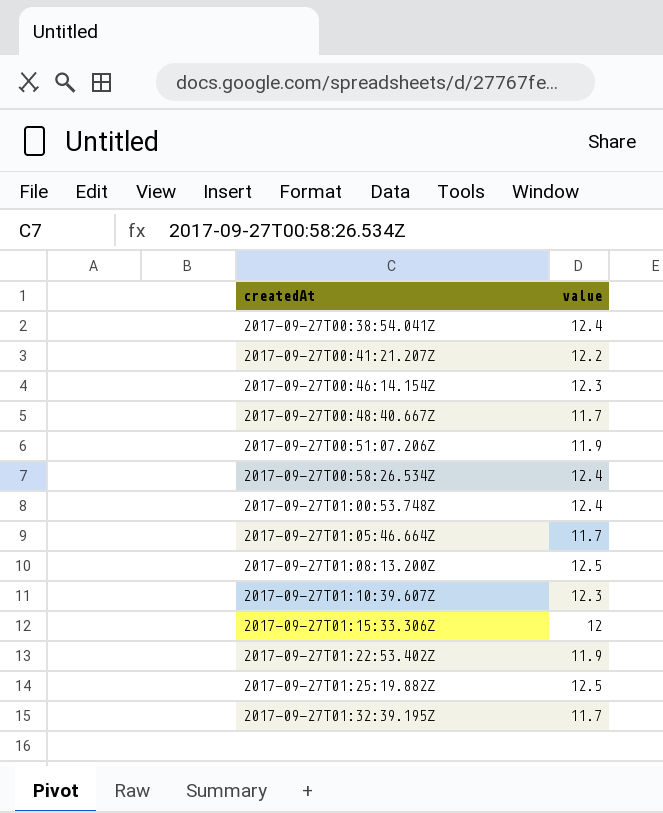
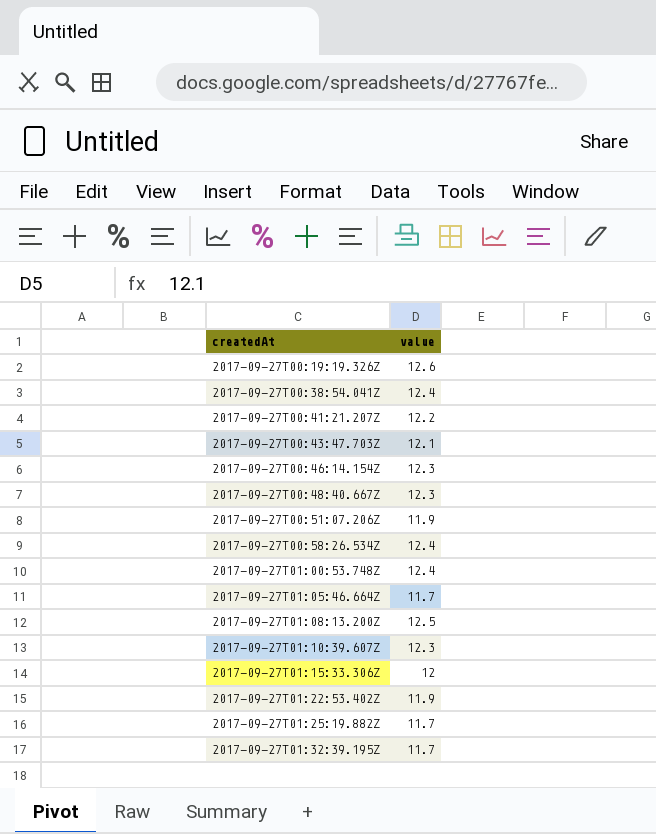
row 2017-09-27T00:19:19.326Z: none -> 12.6
row 2017-09-27T00:43:47.703Z: none -> 12.1
2017-09-27T00:48:40.667Z | value: 11.7 -> 12.3
2017-09-27T01:25:19.882Z | value: 12.5 -> 11.7

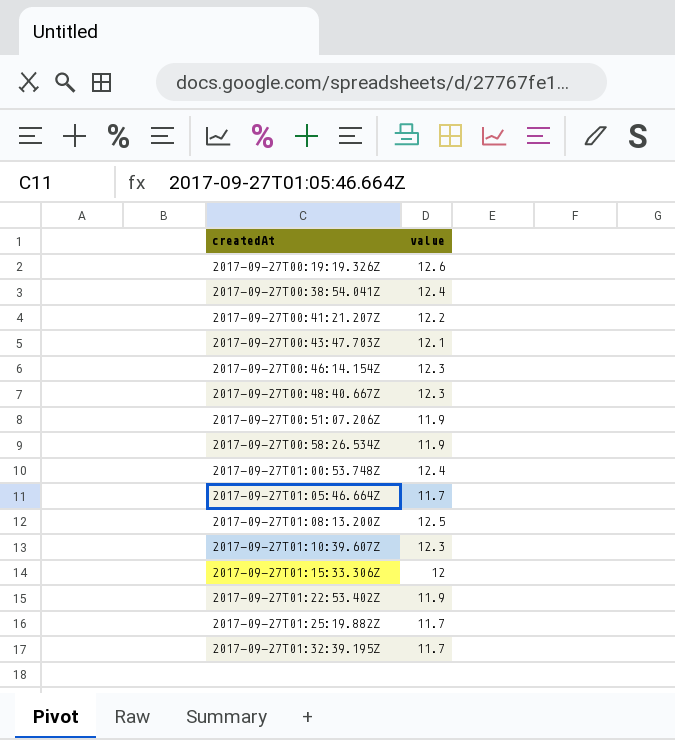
2017-09-27T00:58:26.534Z | value: 12.4 -> 11.9

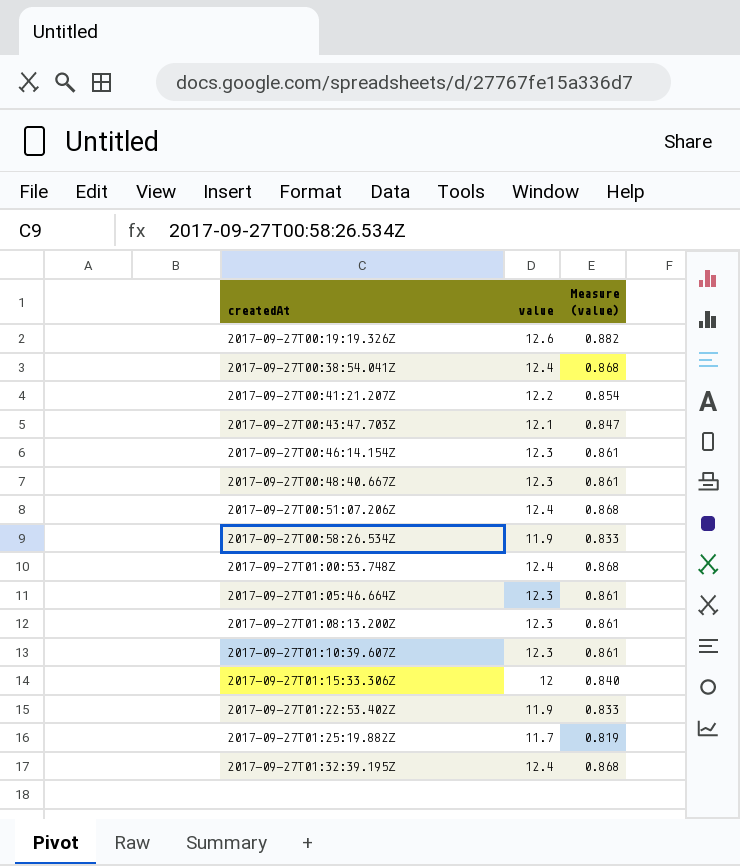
column Measure (value) | formula: none -> [value] * 0.07
2017-09-27T00:51:07.206Z | value: 11.9 -> 12.4
2017-09-27T01:05:46.664Z | value: 11.7 -> 12.3
2017-09-27T01:08:13.200Z | value: 12.5 -> 12.3
2017-09-27T01:32:39.195Z | value: 11.7 -> 12.4

